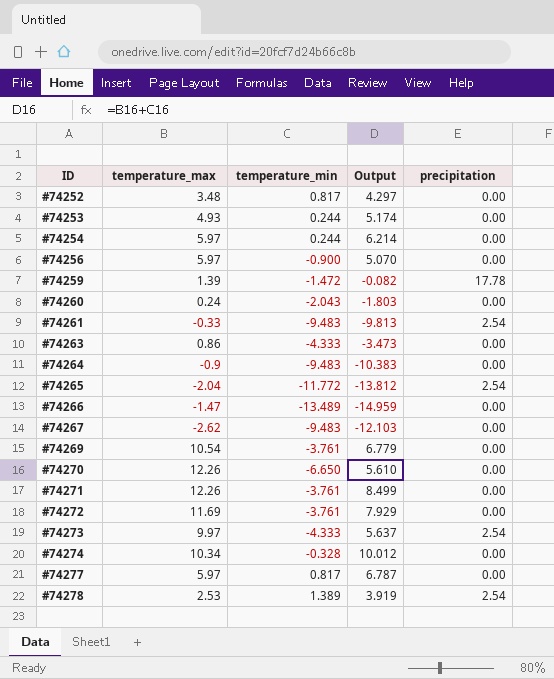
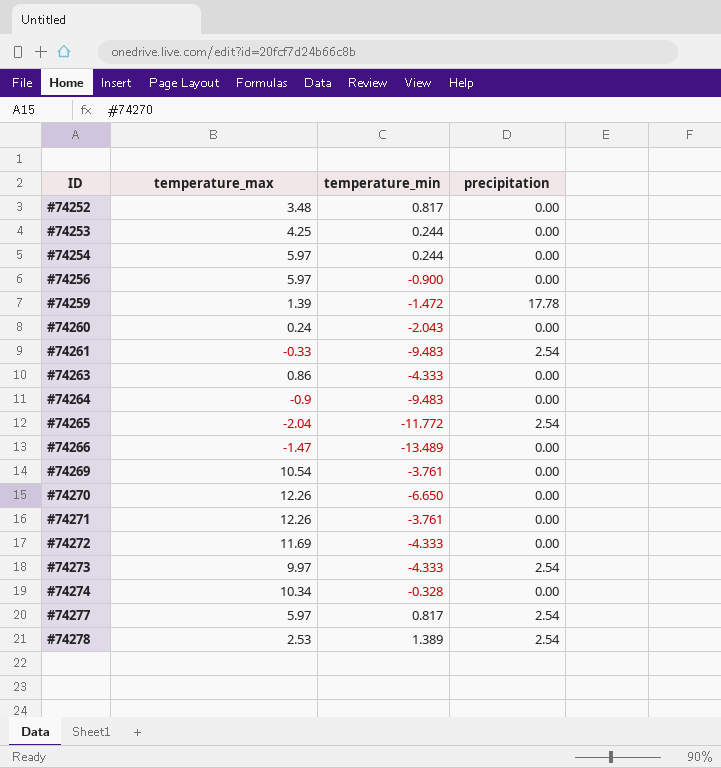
column Output | formula: [temperature_max] + [temperature_min] -> none
row #74267: -2.62 | -9.483 | -12.103 | 0.00 -> none
#74253 | temperature_max: 4.93 -> 4.25
#74272 | temperature_min: -3.761 -> -4.333
#74277 | precipitation: 0.00 -> 2.54

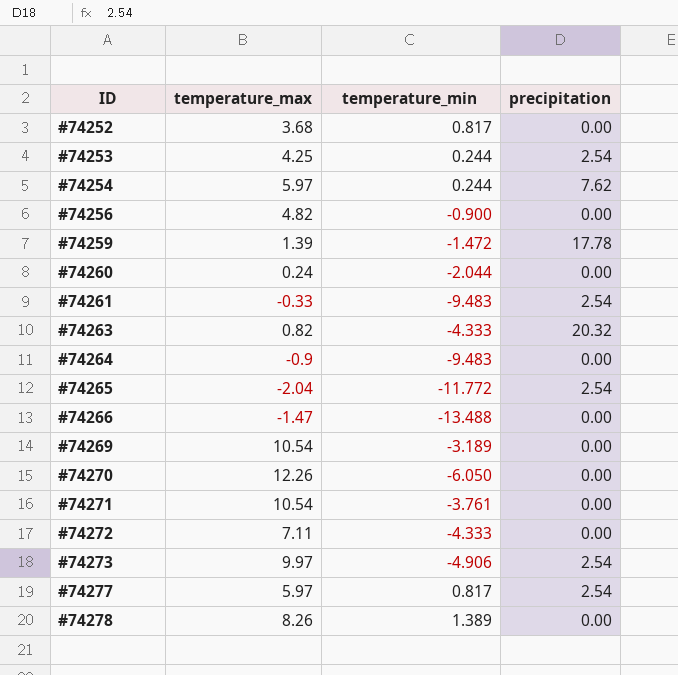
row #74274: 10.34 | -0.328 | 0.00 -> none
#74252 | temperature_max: 3.48 -> 3.68
#74253 | precipitation: 0.00 -> 2.54
#74254 | precipitation: 0.00 -> 7.62
#74256 | temperature_max: 5.97 -> 4.82
#74260 | temperature_min: -2.043 -> -2.044
#74263 | temperature_max: 0.86 -> 0.82
#74263 | precipitation: 0.00 -> 20.32
#74266 | temperature_min: -13.489 -> -13.488
#74269 | temperature_min: -3.761 -> -3.189
#74270 | temperature_min: -6.650 -> -6.050
#74271 | temperature_max: 12.26 -> 10.54
#74272 | temperature_max: 11.69 -> 7.11
#74273 | temperature_min: -4.333 -> -4.906
#74278 | temperature_max: 2.53 -> 8.26
#74278 | precipitation: 2.54 -> 0.00

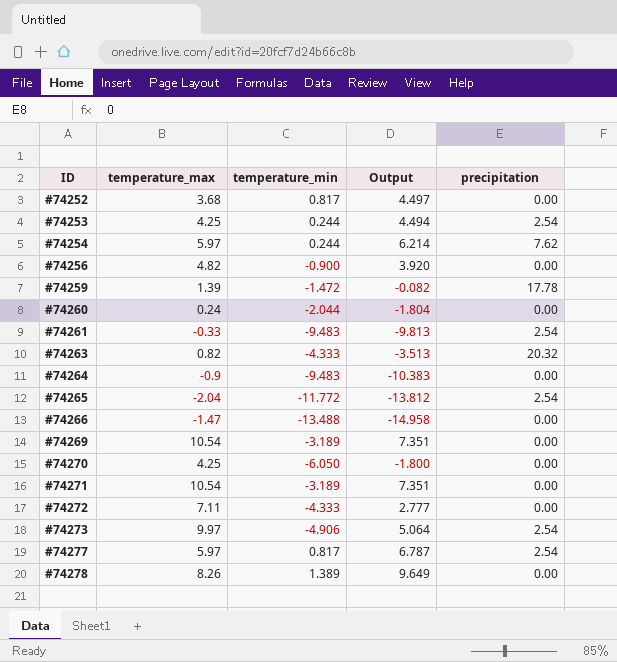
column Output | formula: none -> [temperature_max] + [temperature_min]
#74270 | temperature_max: 12.26 -> 4.25
#74271 | temperature_min: -3.761 -> -3.189

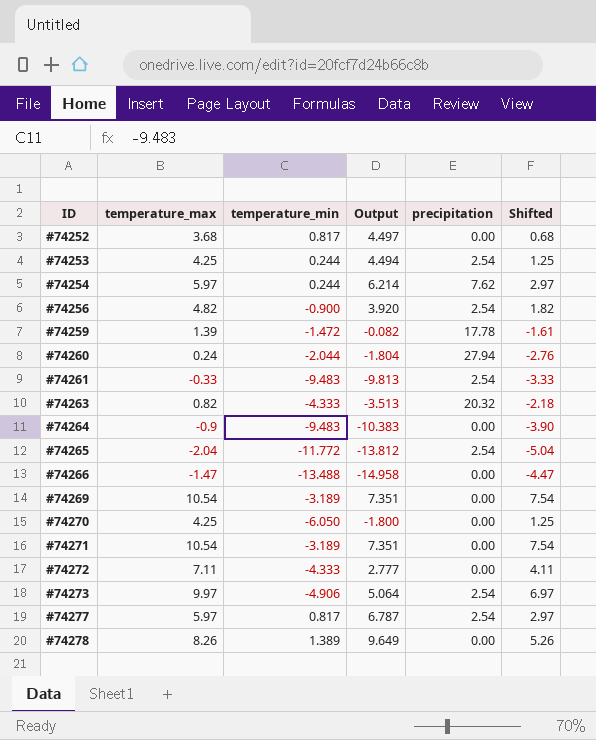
column Shifted | formula: none -> [temperature_max] - 3
#74256 | precipitation: 0.00 -> 2.54
#74260 | precipitation: 0.00 -> 27.94

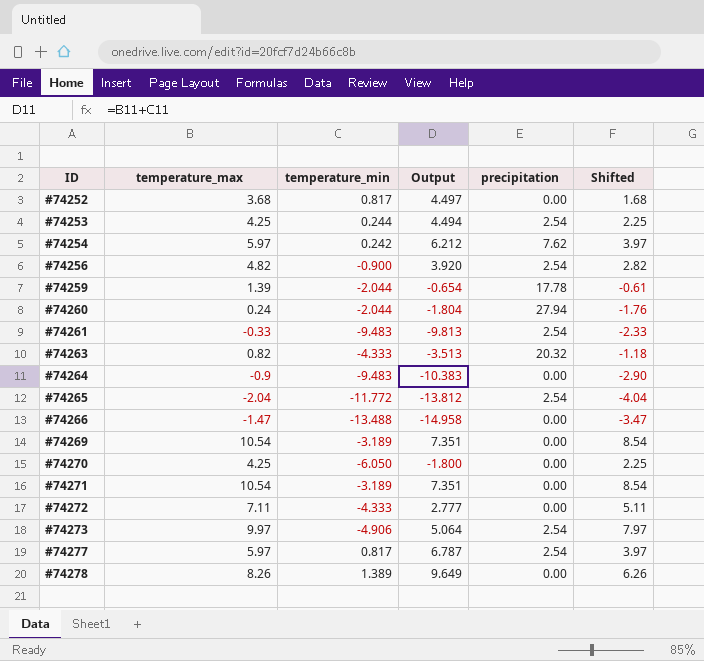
column Shifted | formula: [temperature_max] - 3 -> [temperature_max] - 2
#74254 | temperature_min: 0.244 -> 0.242
#74254 | Output: 6.214 -> 6.212
#74259 | temperature_min: -1.472 -> -2.044
#74259 | Output: -0.082 -> -0.654

